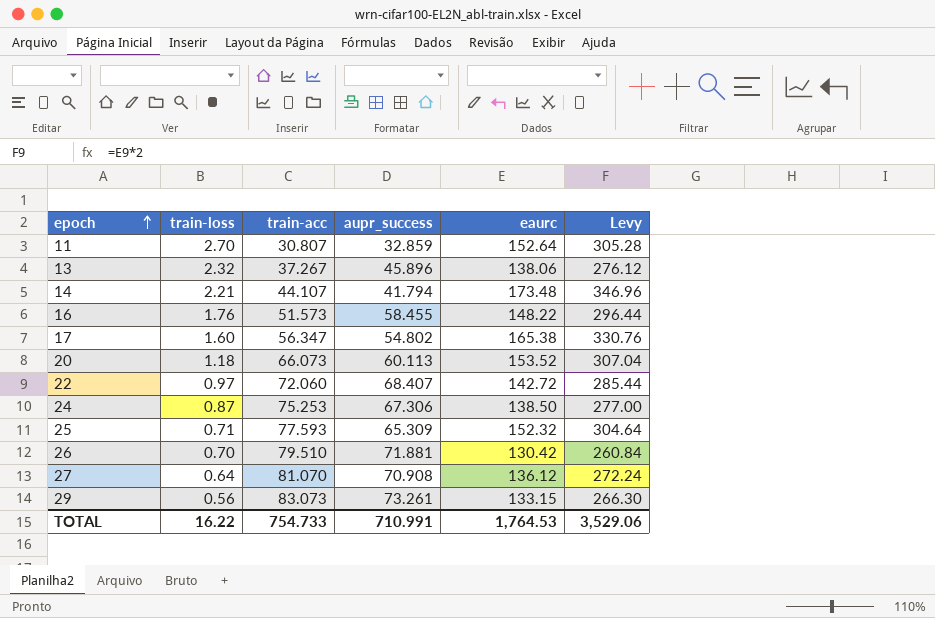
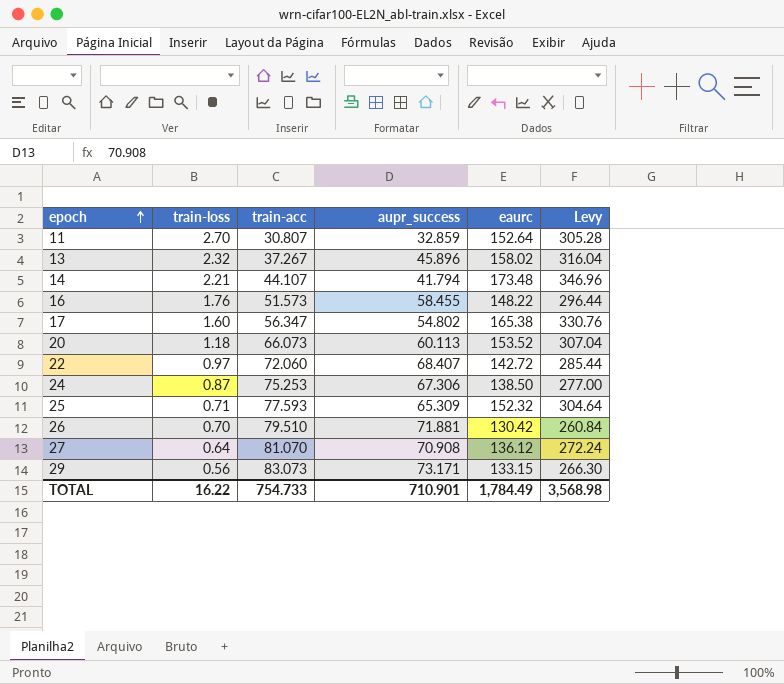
13 | eaurc: 138.06 -> 158.02
13 | Levy: 276.12 -> 316.04
29 | aupr_success: 73.261 -> 73.171
TOTAL | aupr_success: 710.991 -> 710.901
TOTAL | eaurc: 1,764.53 -> 1,784.49
TOTAL | Levy: 3,529.06 -> 3,568.98

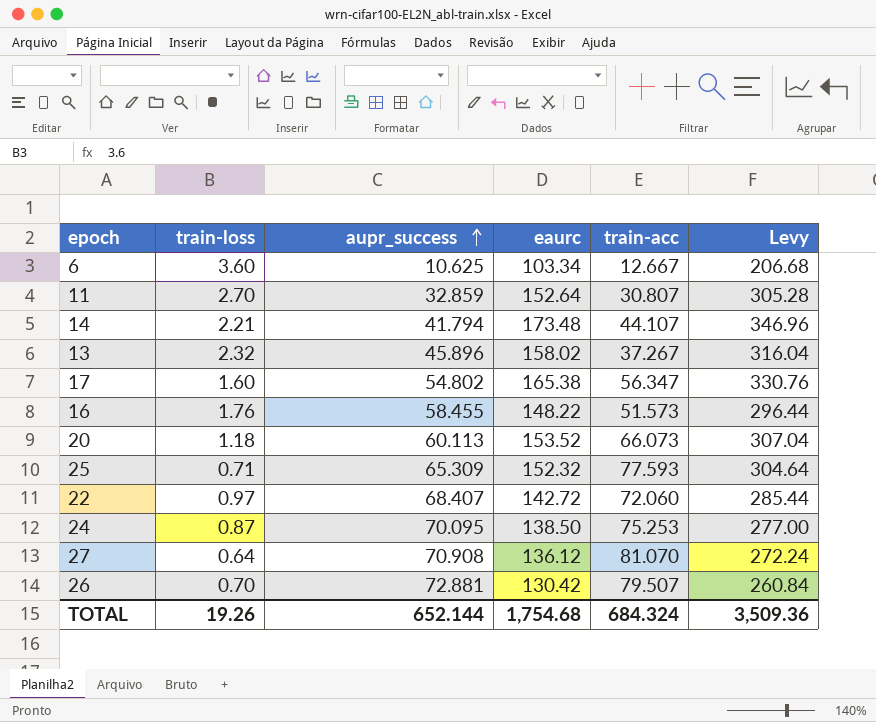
row order: epoch ascending -> aupr_success ascending
column train-acc | position: 3 -> 5
row 29: 0.56 | 83.073 | 73.171 | 133.15 | 266.30 -> none
row 6: none -> 3.60 | 10.625 | 103.34 | 12.667 | 206.68
24 | aupr_success: 67.306 -> 70.095
26 | aupr_success: 71.881 -> 72.881
26 | train-acc: 79.510 -> 79.507
TOTAL | train-loss: 16.22 -> 19.26
TOTAL | aupr_success: 710.901 -> 652.144
TOTAL | eaurc: 1,784.49 -> 1,754.68
TOTAL | train-acc: 754.733 -> 684.324
TOTAL | Levy: 3,568.98 -> 3,509.36

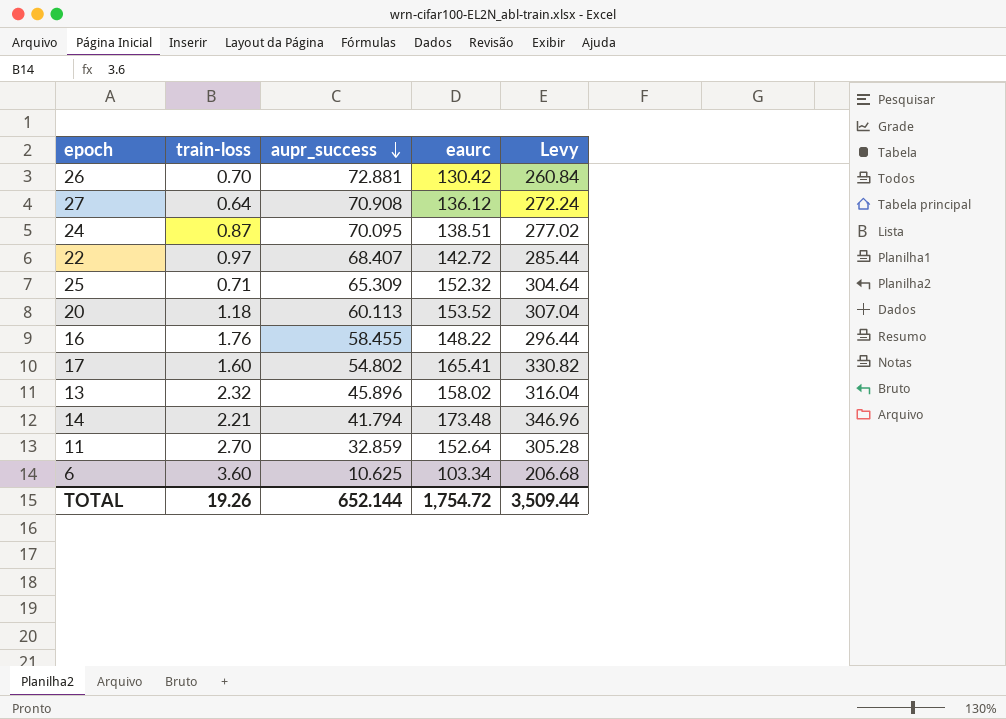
row order: aupr_success ascending -> aupr_success descending
column train-acc | position: 5 -> none
24 | eaurc: 138.50 -> 138.51
24 | Levy: 277.00 -> 277.02
17 | eaurc: 165.38 -> 165.41
17 | Levy: 330.76 -> 330.82
TOTAL | eaurc: 1,754.68 -> 1,754.72
TOTAL | Levy: 3,509.36 -> 3,509.44

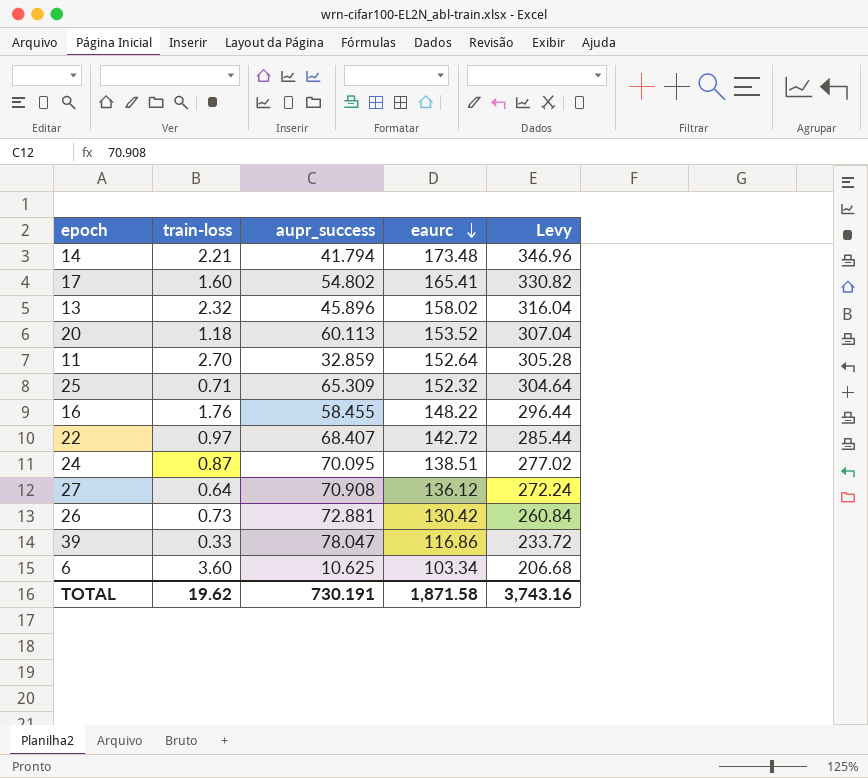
row order: aupr_success descending -> eaurc descending
26 | train-loss: 0.70 -> 0.73
row 39: none -> 0.33 | 78.047 | 116.86 | 233.72
TOTAL | train-loss: 19.26 -> 19.62
TOTAL | aupr_success: 652.144 -> 730.191
TOTAL | eaurc: 1,754.72 -> 1,871.58
TOTAL | Levy: 3,509.44 -> 3,743.16

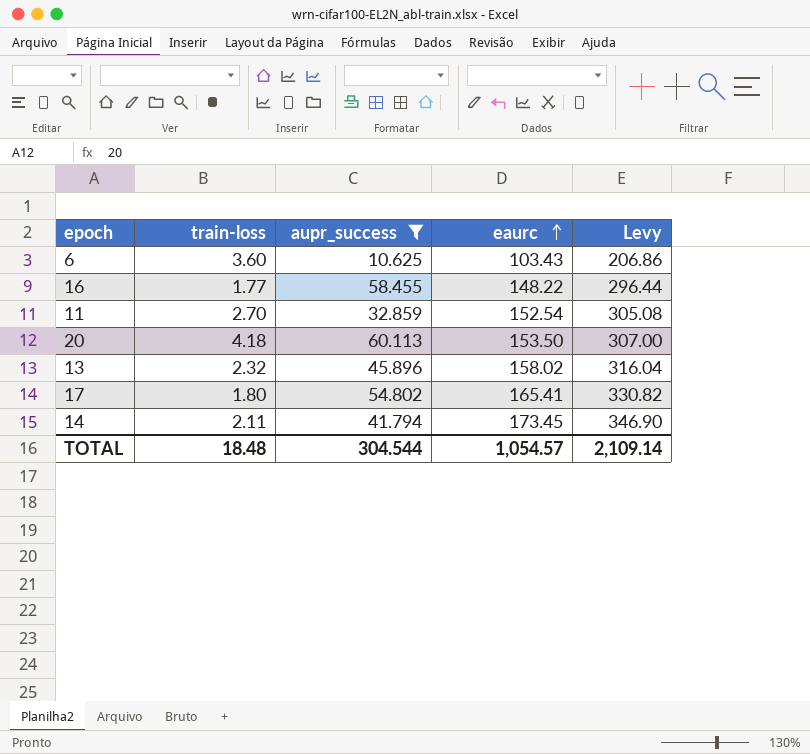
filter: none -> aupr_success <= 60.113
row order: eaurc descending -> eaurc ascending
6 | eaurc: 103.34 -> 103.43
6 | Levy: 206.68 -> 206.86
16 | train-loss: 1.76 -> 1.77
11 | eaurc: 152.64 -> 152.54
11 | Levy: 305.28 -> 305.08
20 | train-loss: 1.18 -> 4.18
20 | eaurc: 153.52 -> 153.50
20 | Levy: 307.04 -> 307.00
17 | train-loss: 1.60 -> 1.80
14 | train-loss: 2.21 -> 2.11
14 | eaurc: 173.48 -> 173.45
14 | Levy: 346.96 -> 346.90
TOTAL | train-loss: 19.62 -> 18.48
TOTAL | aupr_success: 730.191 -> 304.544
TOTAL | eaurc: 1,871.58 -> 1,054.57
TOTAL | Levy: 3,743.16 -> 2,109.14

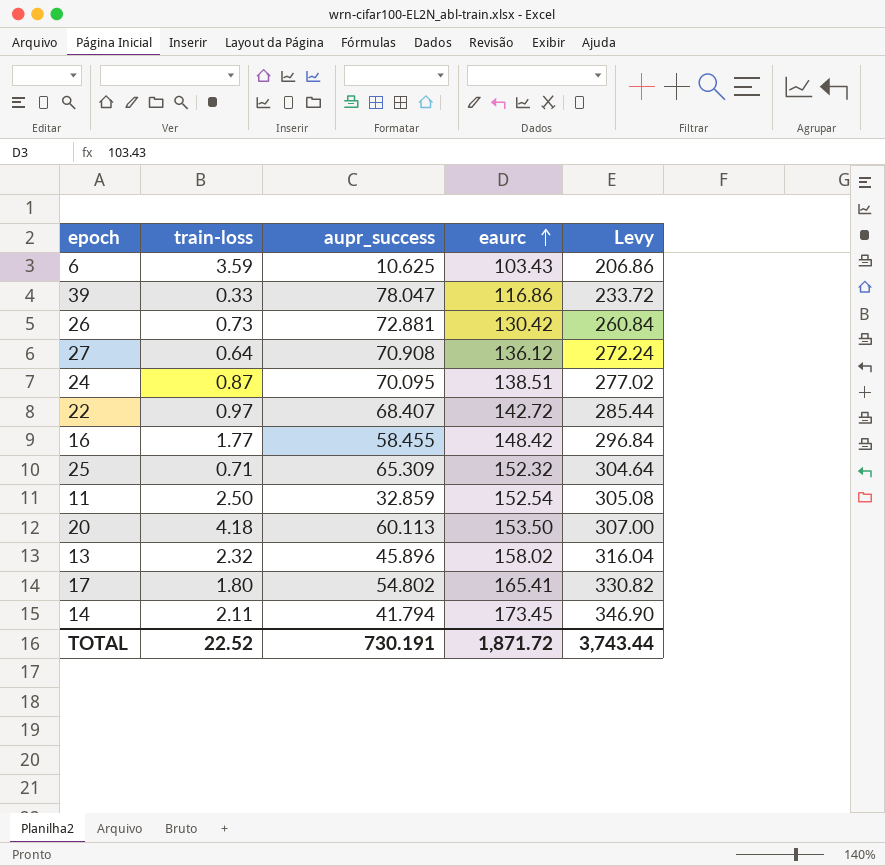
filter: aupr_success <= 60.113 -> none
6 | train-loss: 3.60 -> 3.59
16 | eaurc: 148.22 -> 148.42
16 | Levy: 296.44 -> 296.84
11 | train-loss: 2.70 -> 2.50
TOTAL | train-loss: 18.48 -> 22.52
TOTAL | aupr_success: 304.544 -> 730.191
TOTAL | eaurc: 1,054.57 -> 1,871.72
TOTAL | Levy: 2,109.14 -> 3,743.44

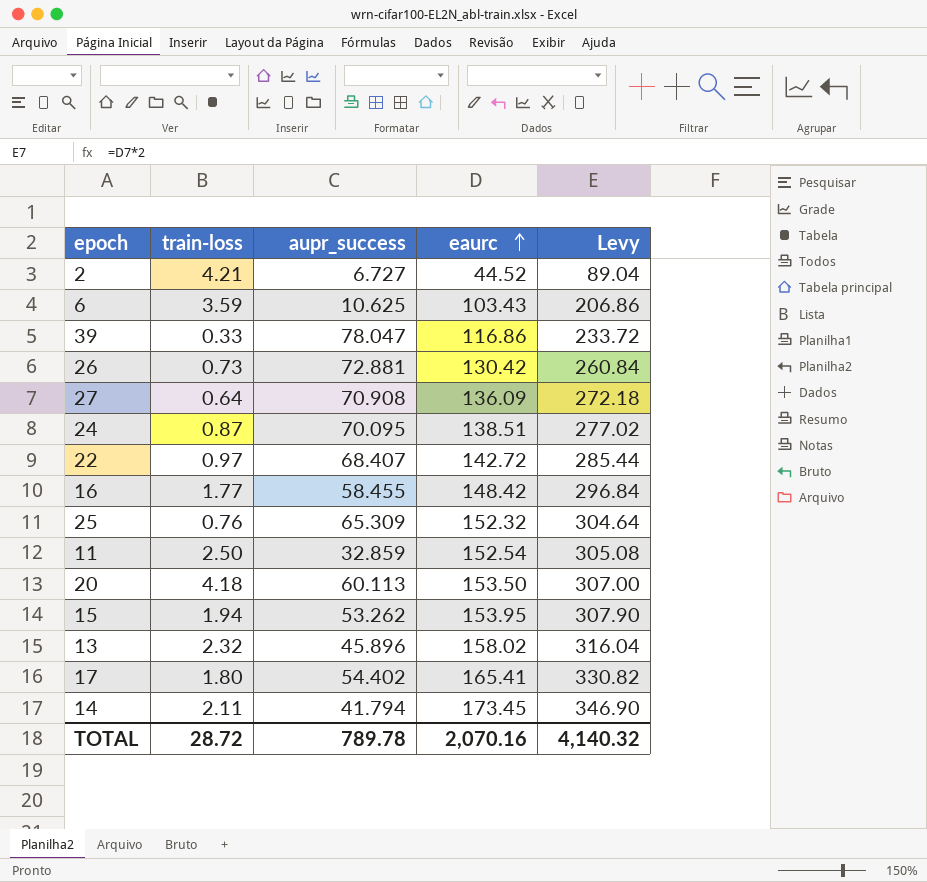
row 2: none -> 4.21 | 6.727 | 44.52 | 89.04
27 | eaurc: 136.12 -> 136.09
27 | Levy: 272.24 -> 272.18
25 | train-loss: 0.71 -> 0.76
row 15: none -> 1.94 | 53.262 | 153.95 | 307.90
17 | aupr_success: 54.802 -> 54.402
TOTAL | train-loss: 22.52 -> 28.72
TOTAL | aupr_success: 730.191 -> 789.78
TOTAL | eaurc: 1,871.72 -> 2,070.16
TOTAL | Levy: 3,743.44 -> 4,140.32

